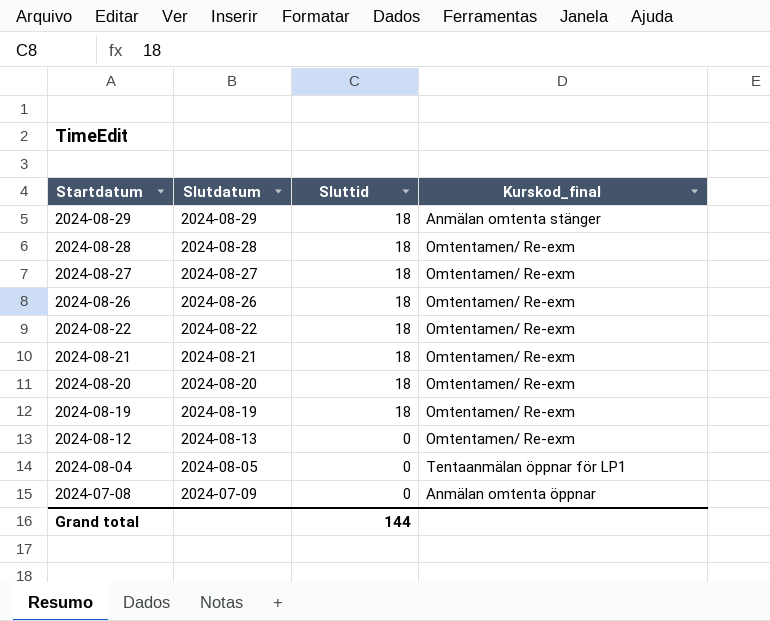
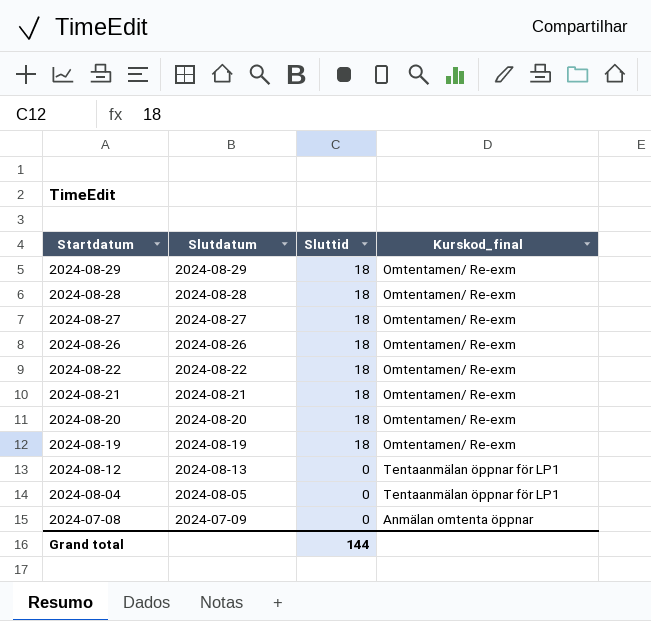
2024-08-29 | Kurskod_final: Anmälan omtenta stänger -> Omtentamen/ Re-exm
2024-08-12 | Kurskod_final: Omtentamen/ Re-exm -> Tentaanmälan öppnar för LP1

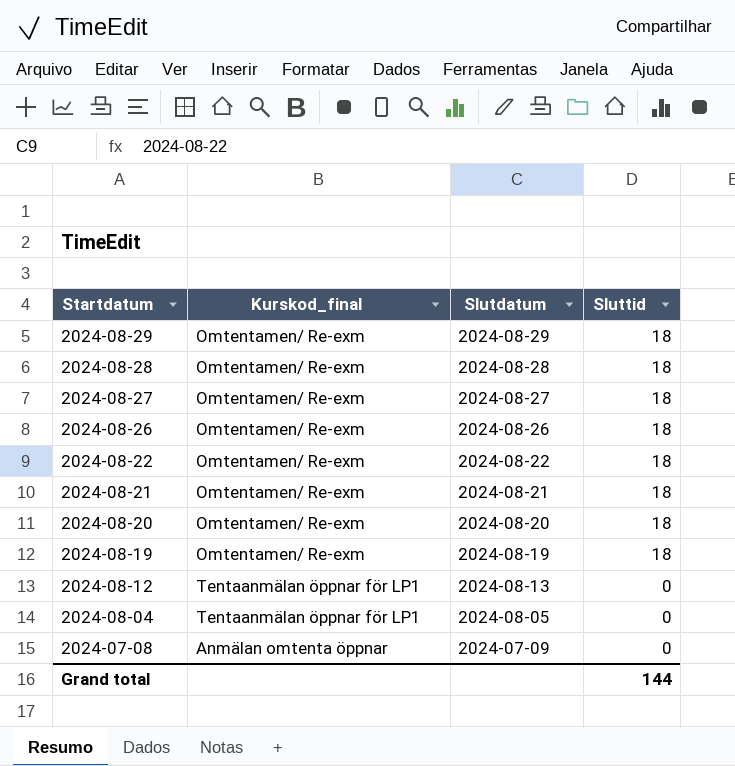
column Kurskod_final | position: 4 -> 2

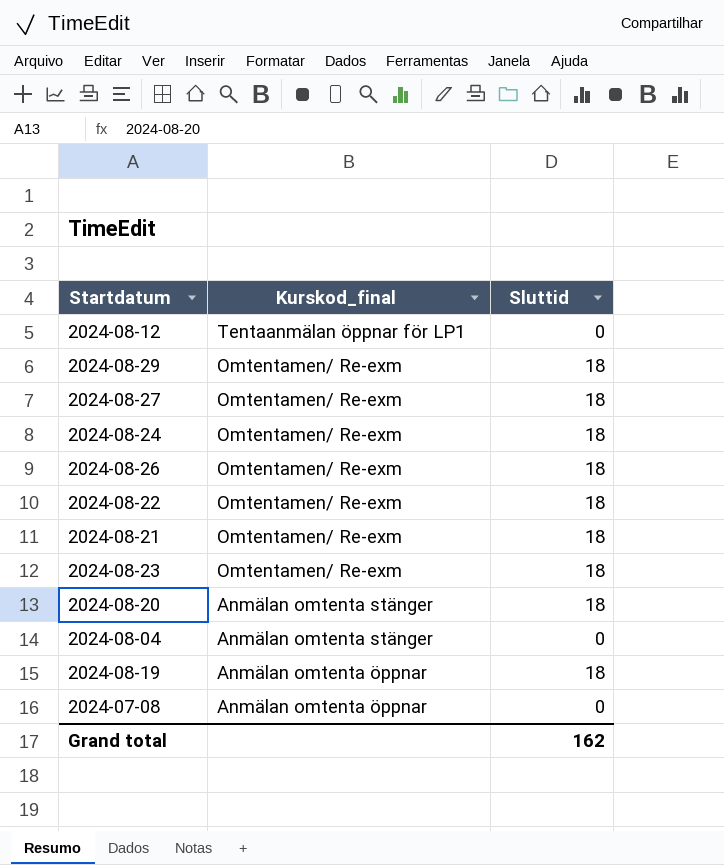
row order: Startdatum descending -> Kurskod_final descending
column Slutdatum | position: 3 -> none
row 2024-08-28: Omtentamen/ Re-exm | 2024-08-28 | 18 -> none
row 2024-08-24: none -> Omtentamen/ Re-exm | 18
row 2024-08-23: none -> Omtentamen/ Re-exm | 18
2024-08-20 | Kurskod_final: Omtentamen/ Re-exm -> Anmälan omtenta stänger
2024-08-04 | Kurskod_final: Tentaanmälan öppnar för LP1 -> Anmälan omtenta stänger
2024-08-19 | Kurskod_final: Omtentamen/ Re-exm -> Anmälan omtenta öppnar
Grand total | Sluttid: 144 -> 162

